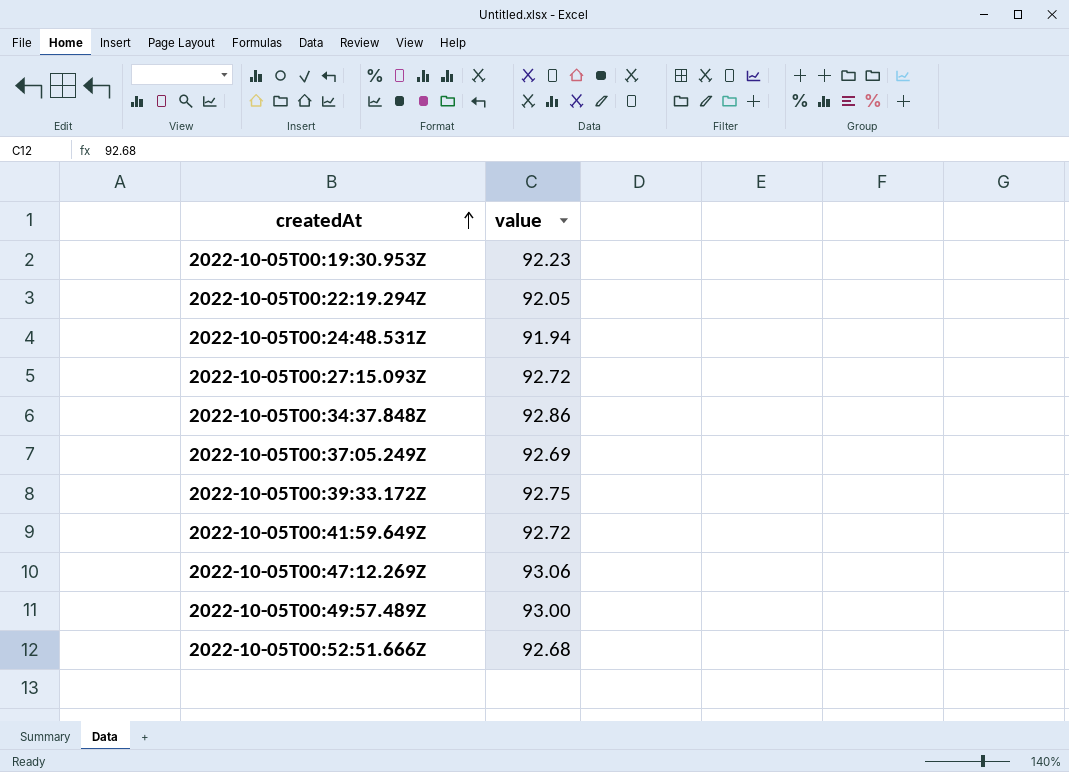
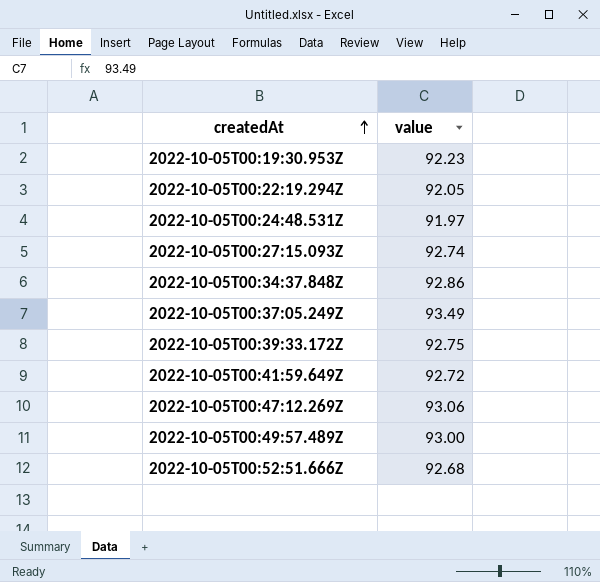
2022-10-05T00:24:48.531Z | value: 91.94 -> 91.97
2022-10-05T00:27:15.093Z | value: 92.72 -> 92.74
2022-10-05T00:37:05.249Z | value: 92.69 -> 93.49

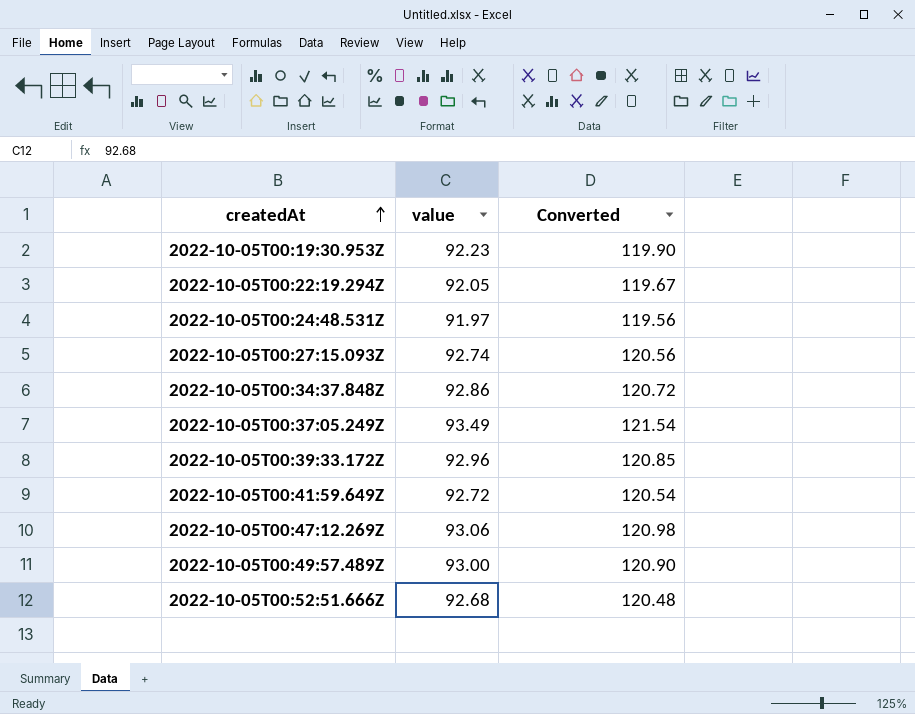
column Converted | formula: none -> [value] * 1.3
2022-10-05T00:39:33.172Z | value: 92.75 -> 92.96

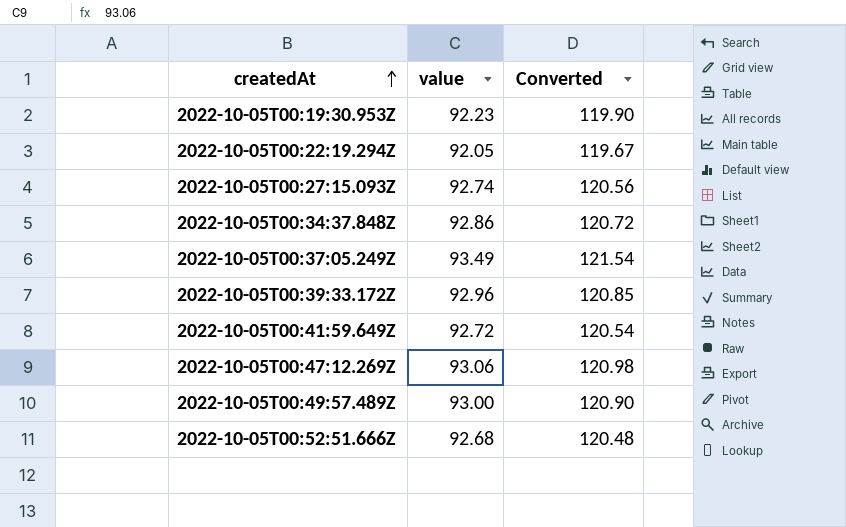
row 2022-10-05T00:24:48.531Z: 91.97 | 119.56 -> none

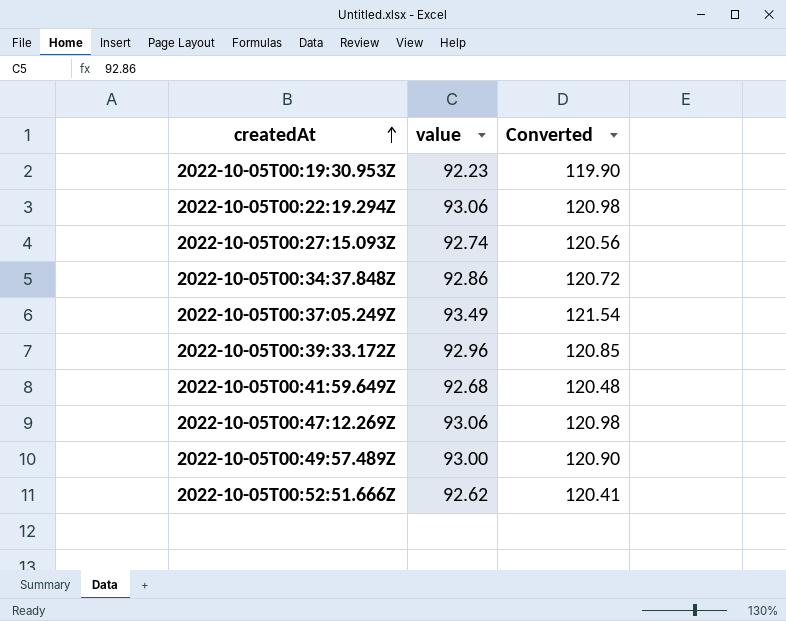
2022-10-05T00:22:19.294Z | value: 92.05 -> 93.06
2022-10-05T00:22:19.294Z | Converted: 119.67 -> 120.98
2022-10-05T00:41:59.649Z | value: 92.72 -> 92.68
2022-10-05T00:41:59.649Z | Converted: 120.54 -> 120.48
2022-10-05T00:52:51.666Z | value: 92.68 -> 92.62
2022-10-05T00:52:51.666Z | Converted: 120.48 -> 120.41

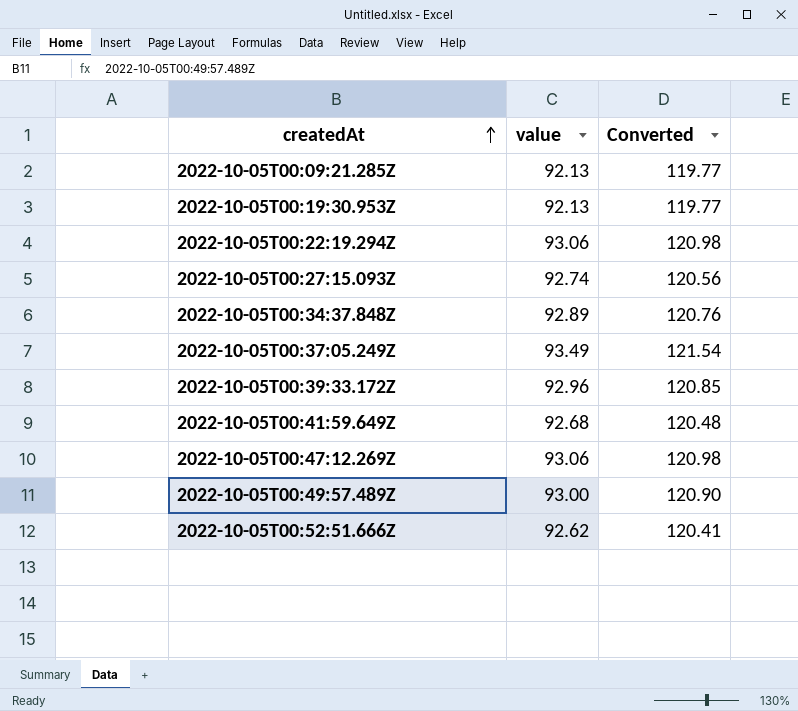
row 2022-10-05T00:09:21.285Z: none -> 92.13 | 119.77
2022-10-05T00:19:30.953Z | value: 92.23 -> 92.13
2022-10-05T00:19:30.953Z | Converted: 119.90 -> 119.77
2022-10-05T00:34:37.848Z | value: 92.86 -> 92.89
2022-10-05T00:34:37.848Z | Converted: 120.72 -> 120.76

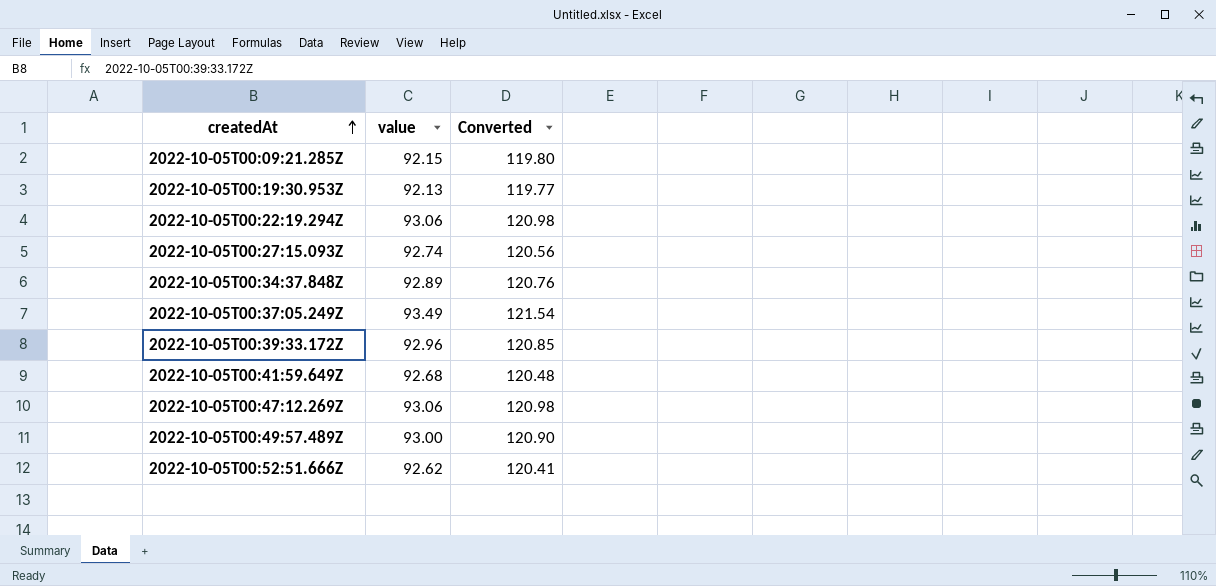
2022-10-05T00:09:21.285Z | value: 92.13 -> 92.15
2022-10-05T00:09:21.285Z | Converted: 119.77 -> 119.80

